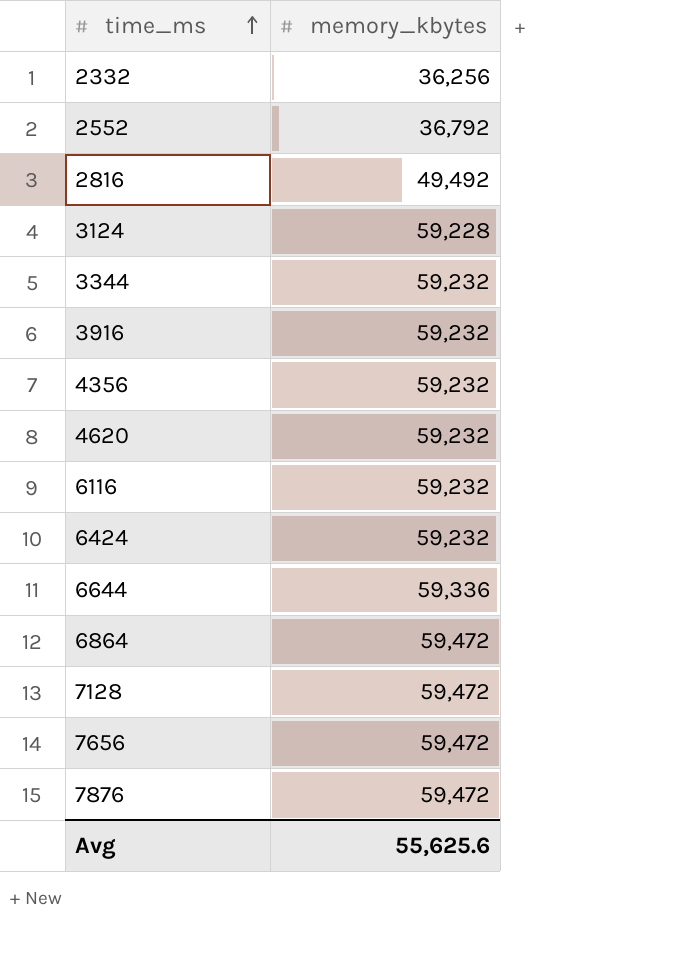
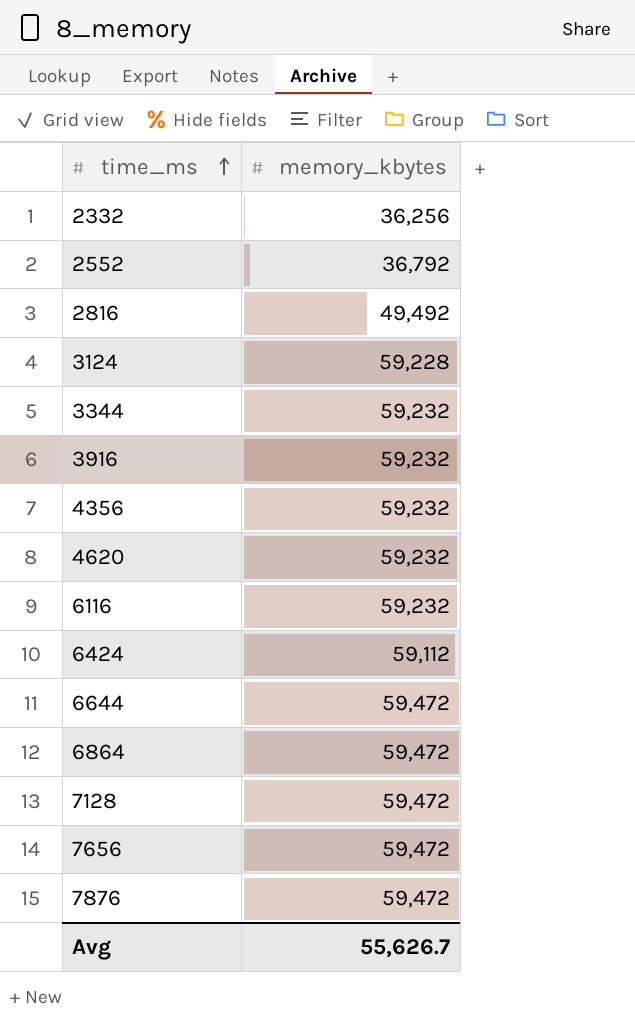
6424 | memory_kbytes: 59,232 -> 59,112
6644 | memory_kbytes: 59,336 -> 59,472
Avg | memory_kbytes: 55,625.6 -> 55,626.7

